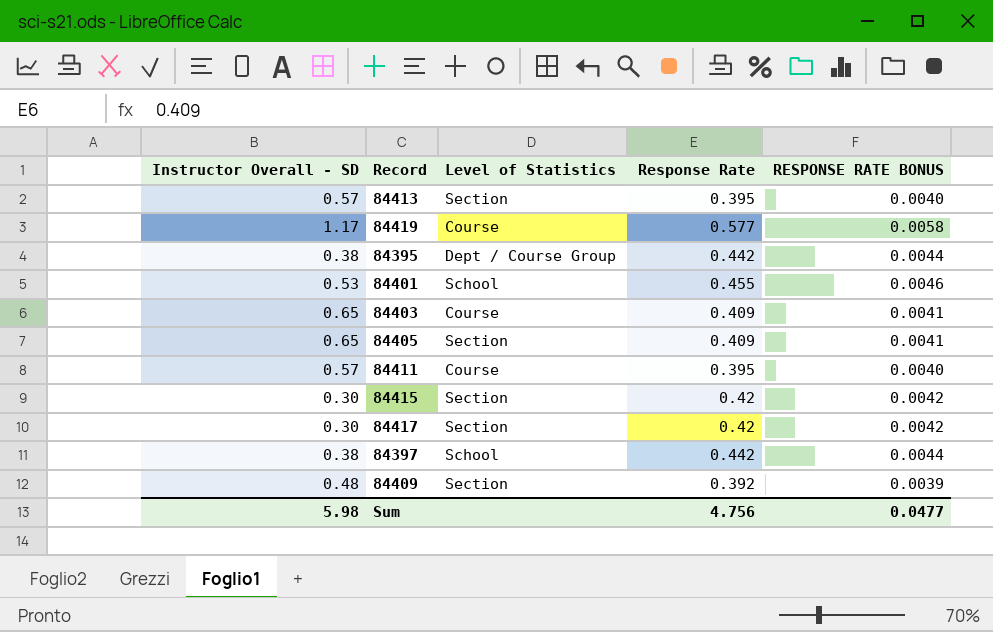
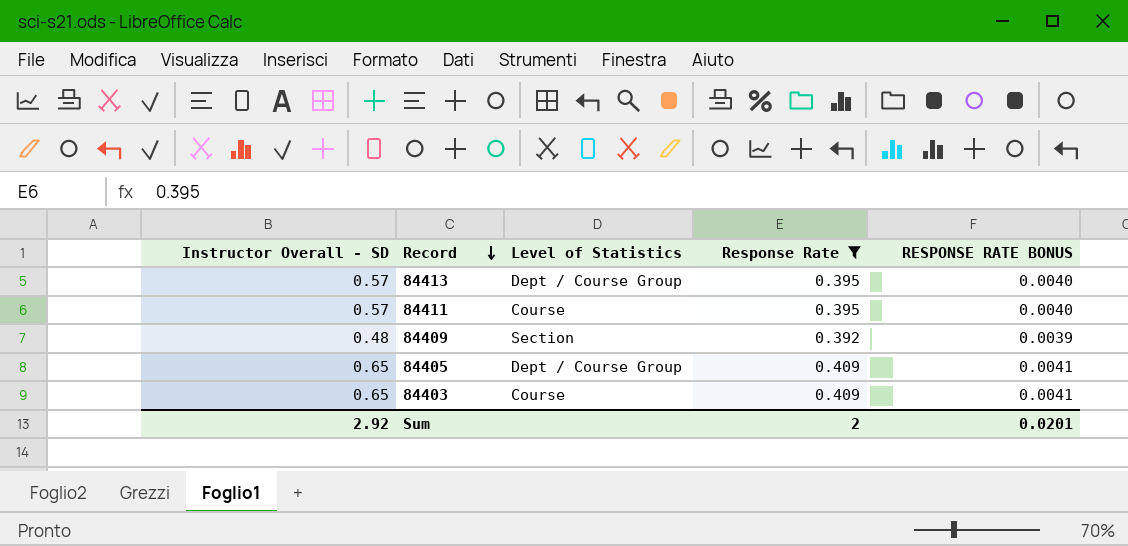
filter: none -> Response Rate <= 0.409
row order: none -> Record descending
84413 | Level of Statistics: Section -> Dept / Course Group
84405 | Level of Statistics: Section -> Dept / Course Group
Sum | Instructor Overall - SD: 5.98 -> 2.92
Sum | Response Rate: 4.756 -> 2
Sum | RESPONSE RATE BONUS: 0.0477 -> 0.0201

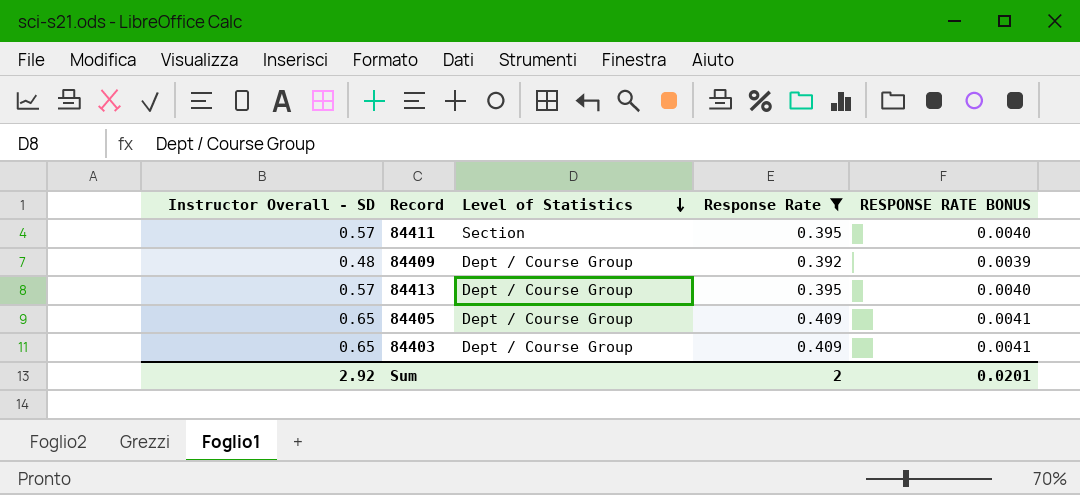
row order: Record descending -> Level of Statistics descending
84411 | Level of Statistics: Course -> Section
84409 | Level of Statistics: Section -> Dept / Course Group
84403 | Level of Statistics: Course -> Dept / Course Group

